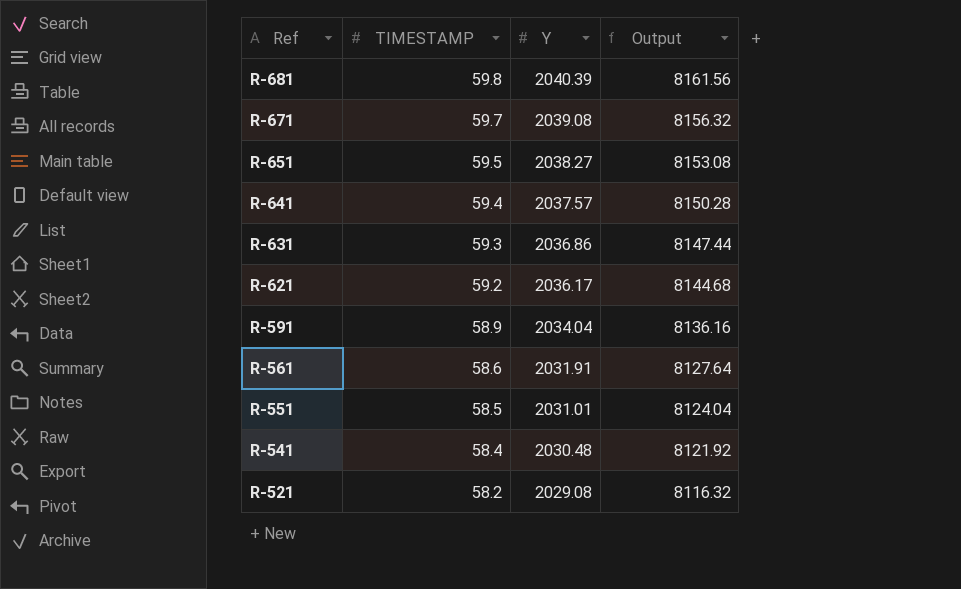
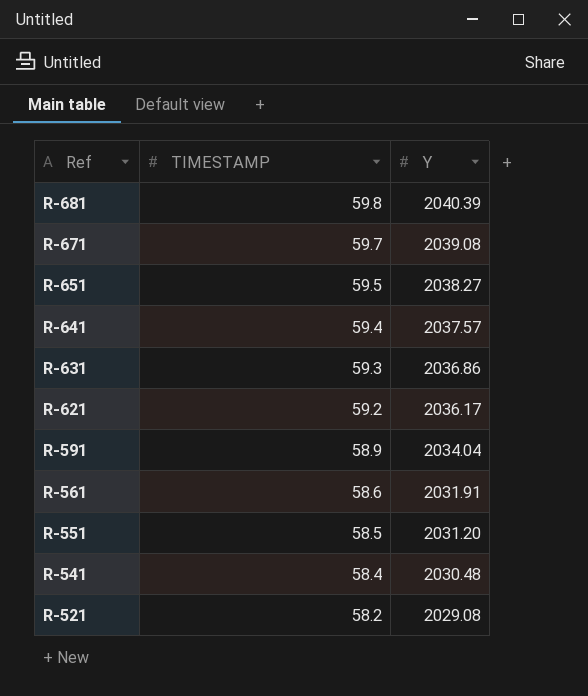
column Output | formula: [Y] * 4 -> none
R-551 | Y: 2031.01 -> 2031.20

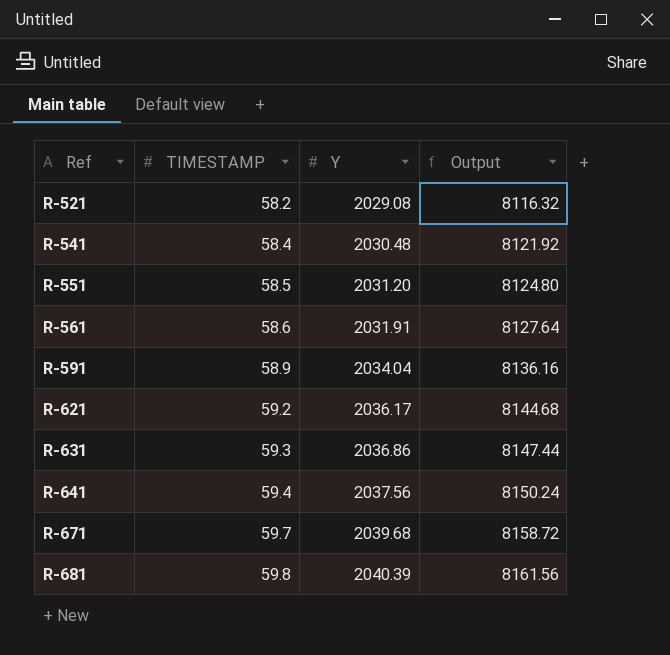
row order: Ref descending -> Ref ascending
column Output | formula: none -> [Y] * 4
row R-651: 59.5 | 2038.27 -> none
R-641 | Y: 2037.57 -> 2037.56
R-671 | Y: 2039.08 -> 2039.68

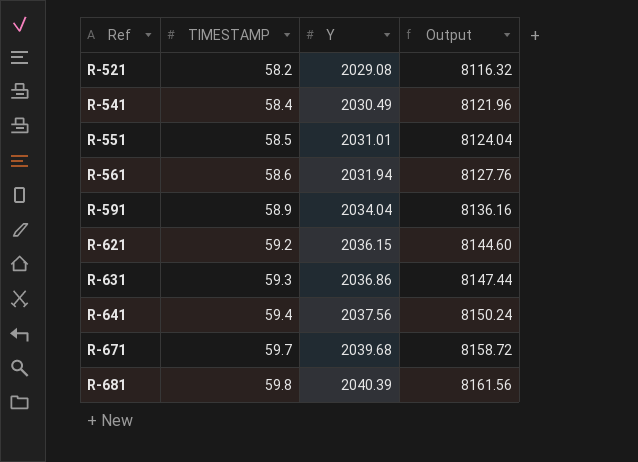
R-541 | Y: 2030.48 -> 2030.49
R-541 | Output: 8121.92 -> 8121.96
R-551 | Y: 2031.20 -> 2031.01
R-551 | Output: 8124.80 -> 8124.04
R-561 | Y: 2031.91 -> 2031.94
R-561 | Output: 8127.64 -> 8127.76
R-621 | Y: 2036.17 -> 2036.15
R-621 | Output: 8144.68 -> 8144.60

